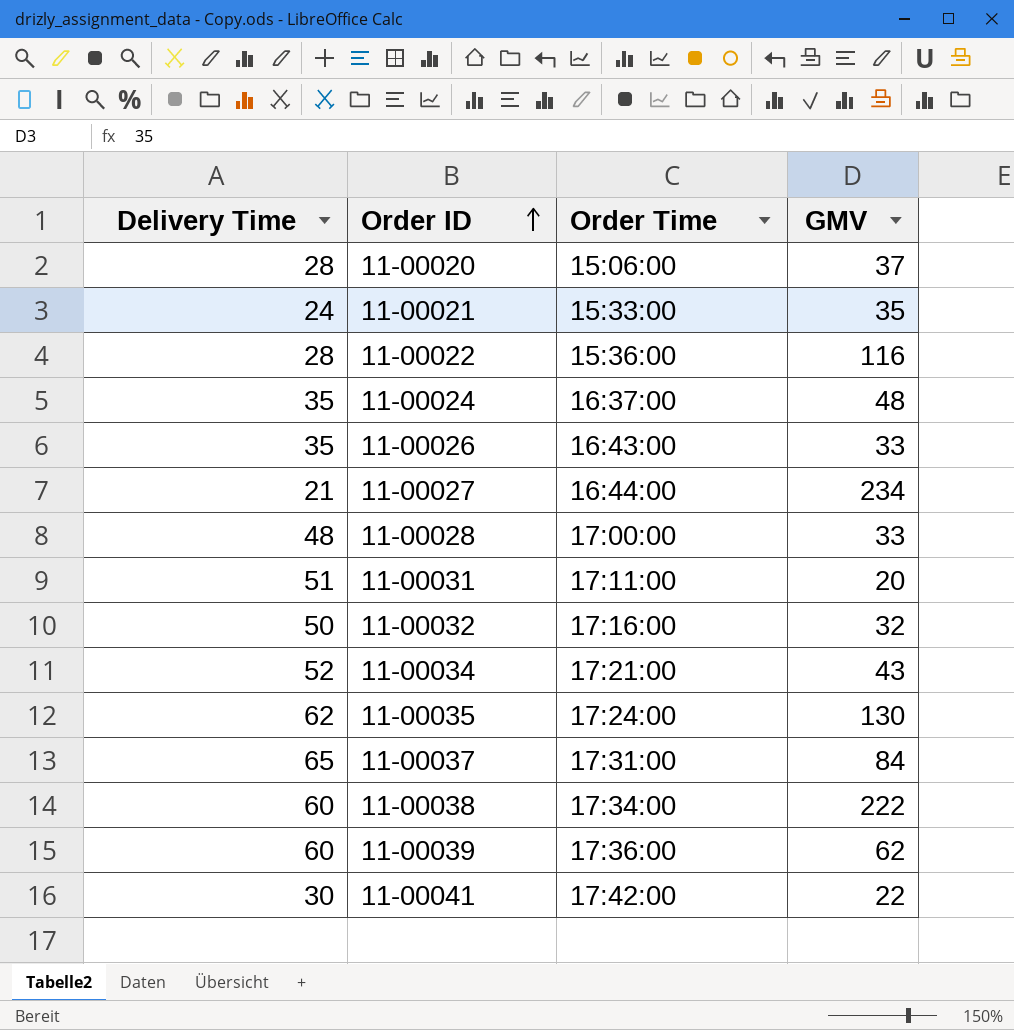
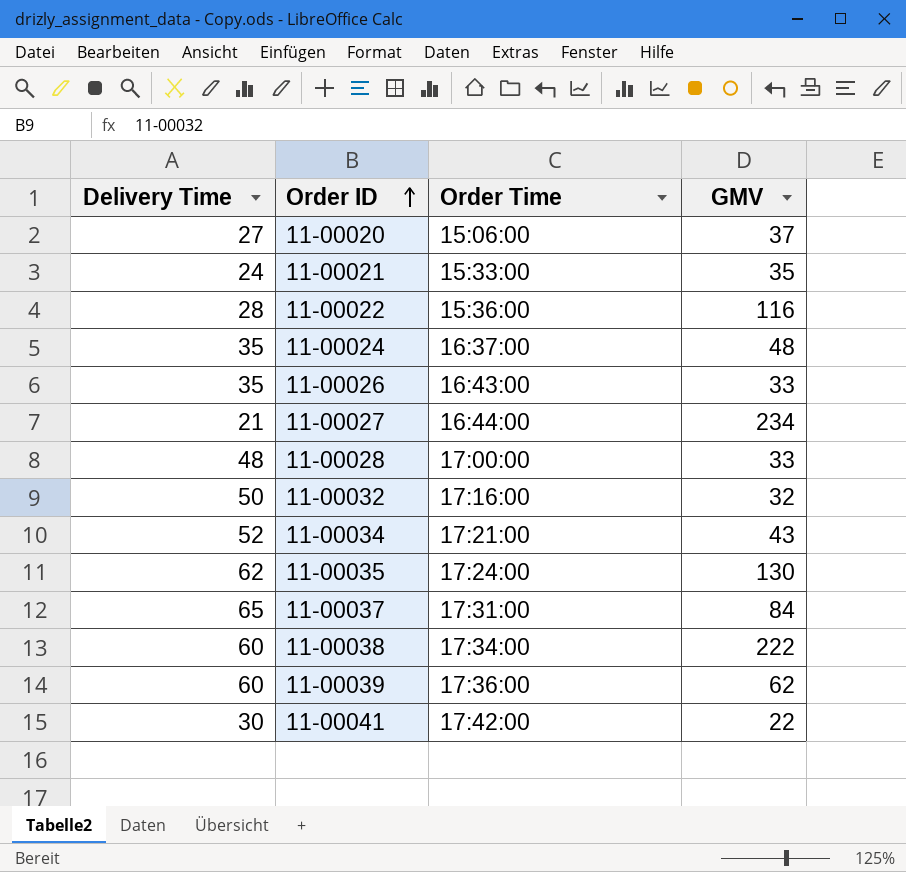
row 11-00031: 51 | 17:11:00 | 20 -> none
11-00020 | Delivery Time: 28 -> 27

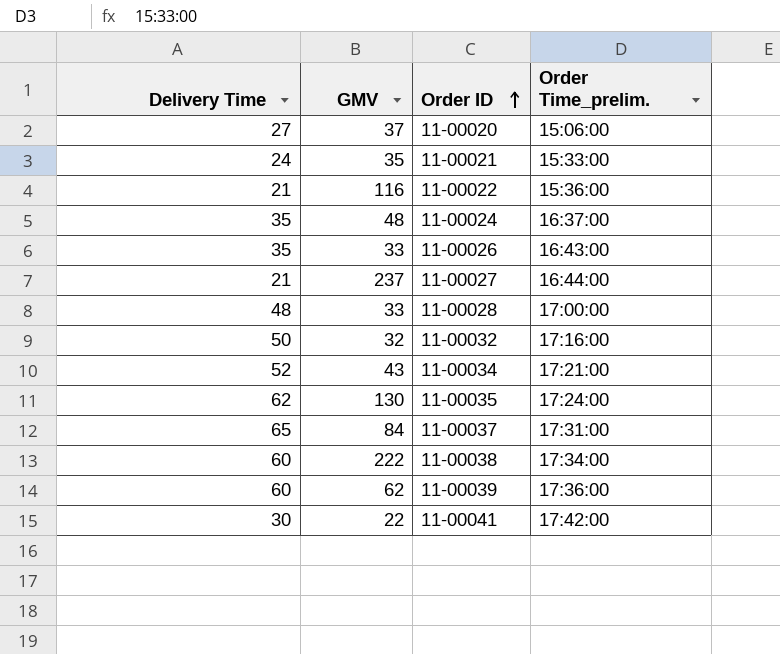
column GMV | position: 4 -> 2
column name: Order Time -> Order Time_prelim.
11-00022 | Delivery Time: 28 -> 21
11-00027 | GMV: 234 -> 237

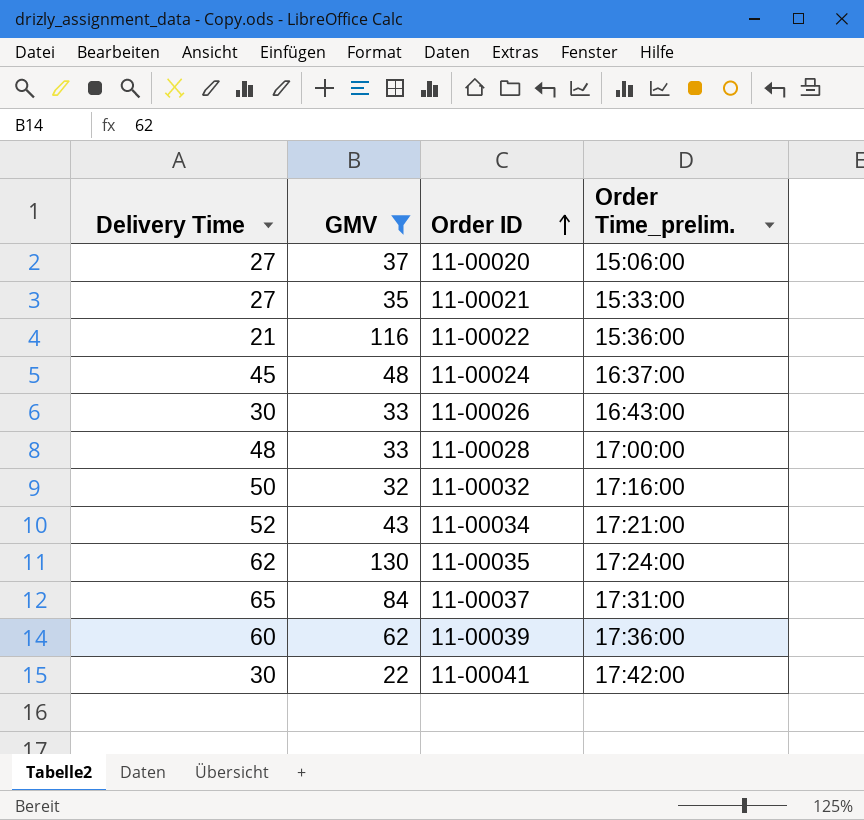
filter: none -> GMV <= 130
11-00021 | Delivery Time: 24 -> 27
11-00024 | Delivery Time: 35 -> 45
11-00026 | Delivery Time: 35 -> 30

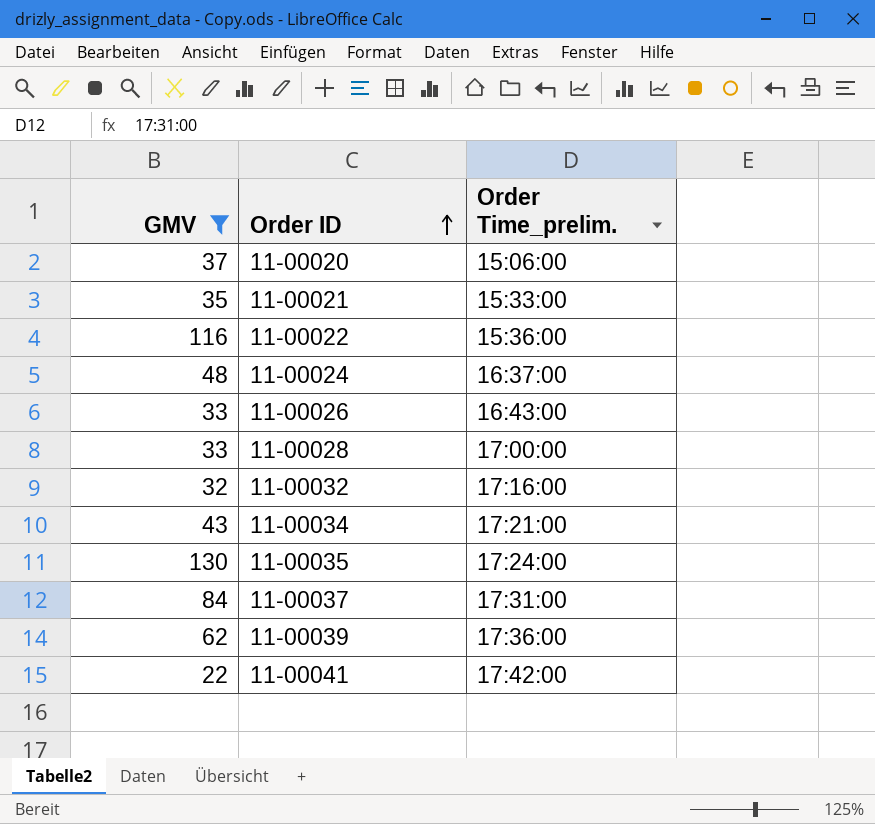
column Delivery Time | position: 1 -> none

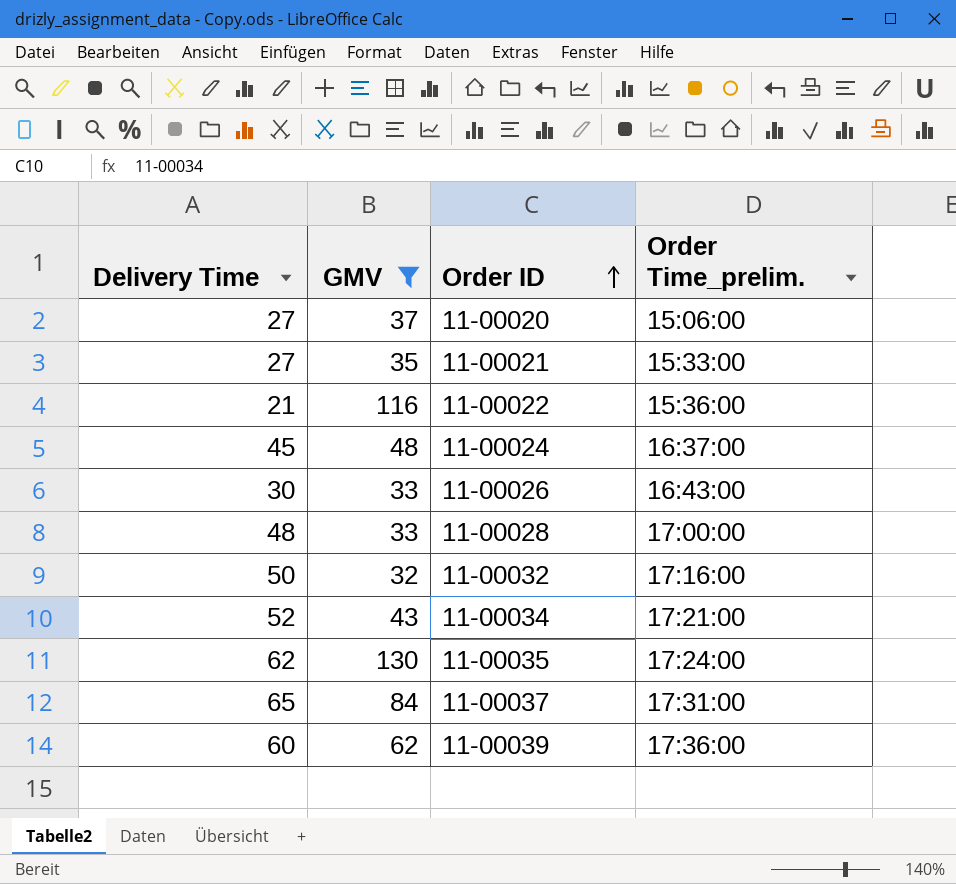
column Delivery Time | position: none -> 1
row 11-00041: 22 | 17:42:00 -> none

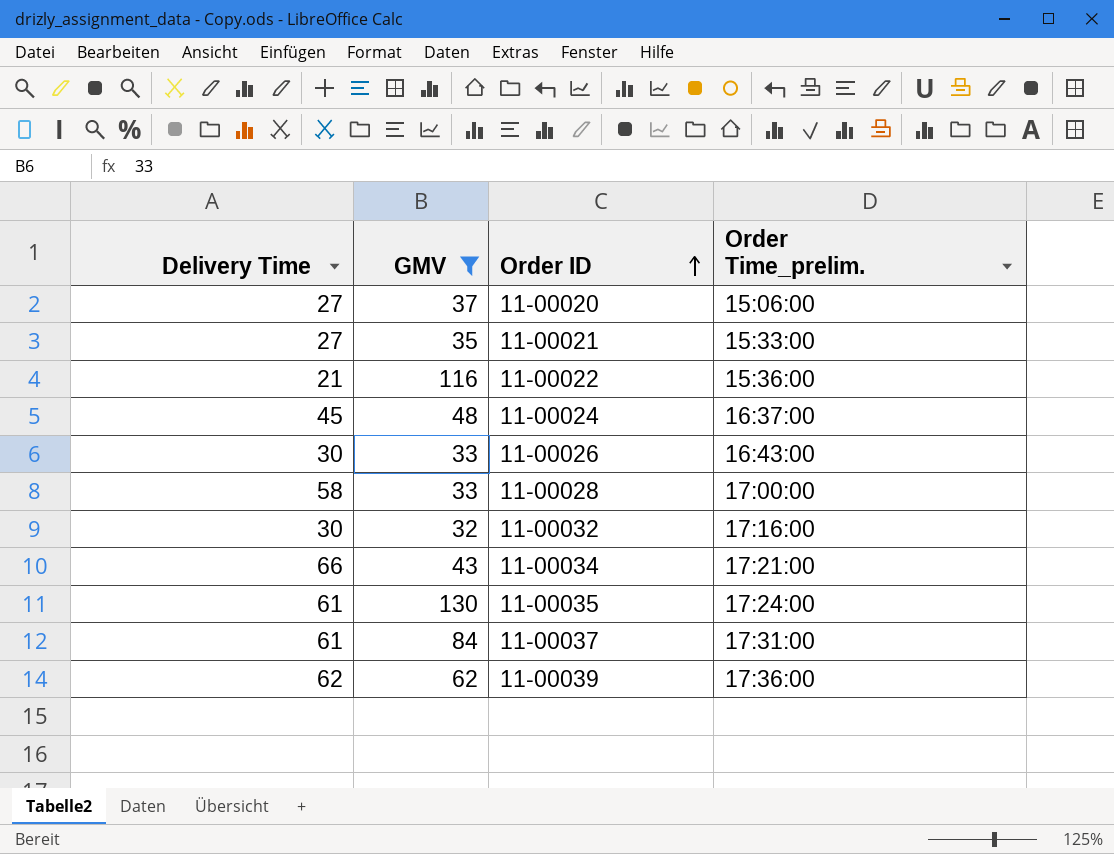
11-00028 | Delivery Time: 48 -> 58
11-00032 | Delivery Time: 50 -> 30
11-00034 | Delivery Time: 52 -> 66
11-00035 | Delivery Time: 62 -> 61
11-00037 | Delivery Time: 65 -> 61
11-00039 | Delivery Time: 60 -> 62

